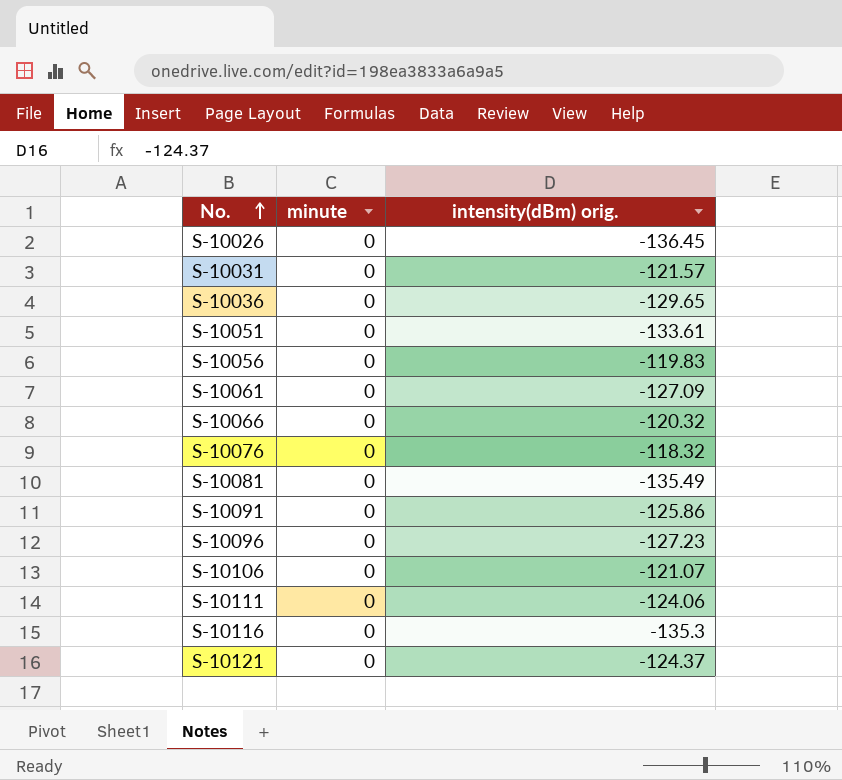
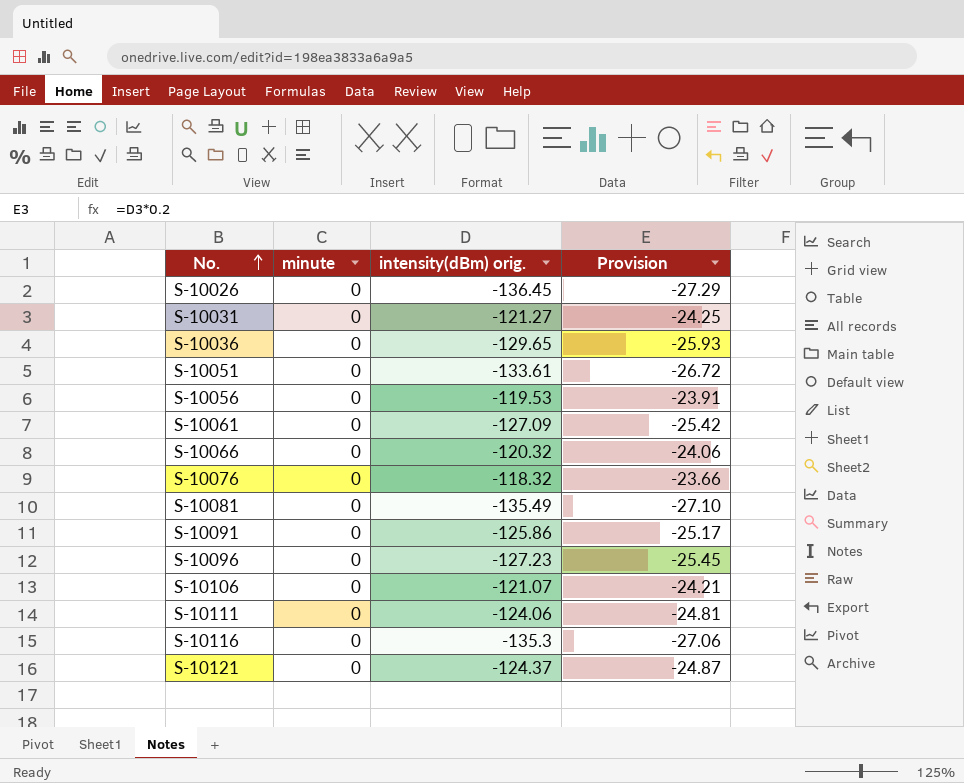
column Provision | formula: none -> [intensity(dBm) orig.] * 0.2
S-10031 | intensity(dBm) orig.: -121.57 -> -121.27
S-10056 | intensity(dBm) orig.: -119.83 -> -119.53

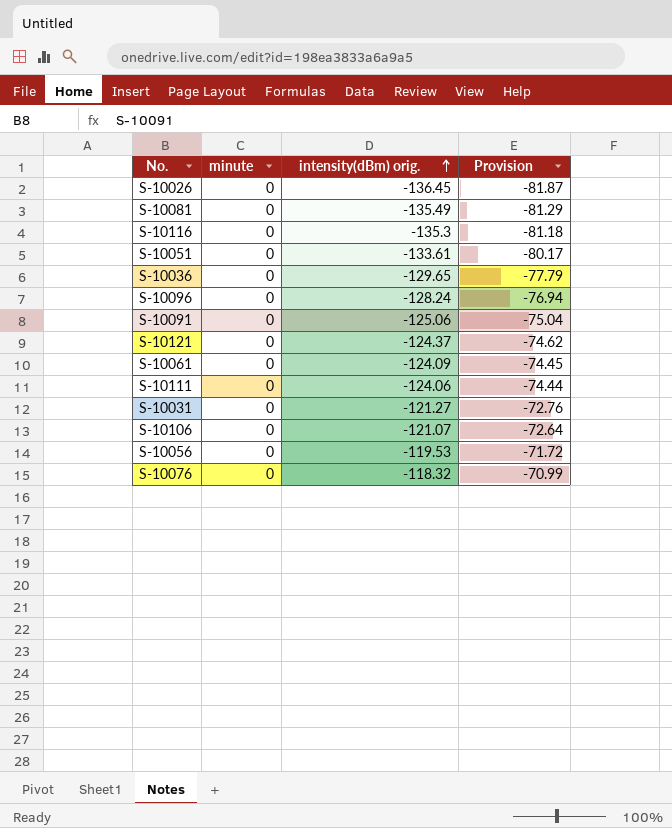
row order: No. ascending -> intensity(dBm) orig. ascending
column Provision | formula: [intensity(dBm) orig.] * 0.2 -> [intensity(dBm) orig.] * 0.6
row S-10066: 0 | -120.32 | -24.06 -> none
S-10096 | intensity(dBm) orig.: -127.23 -> -128.24
S-10091 | intensity(dBm) orig.: -125.86 -> -125.06
S-10061 | intensity(dBm) orig.: -127.09 -> -124.09

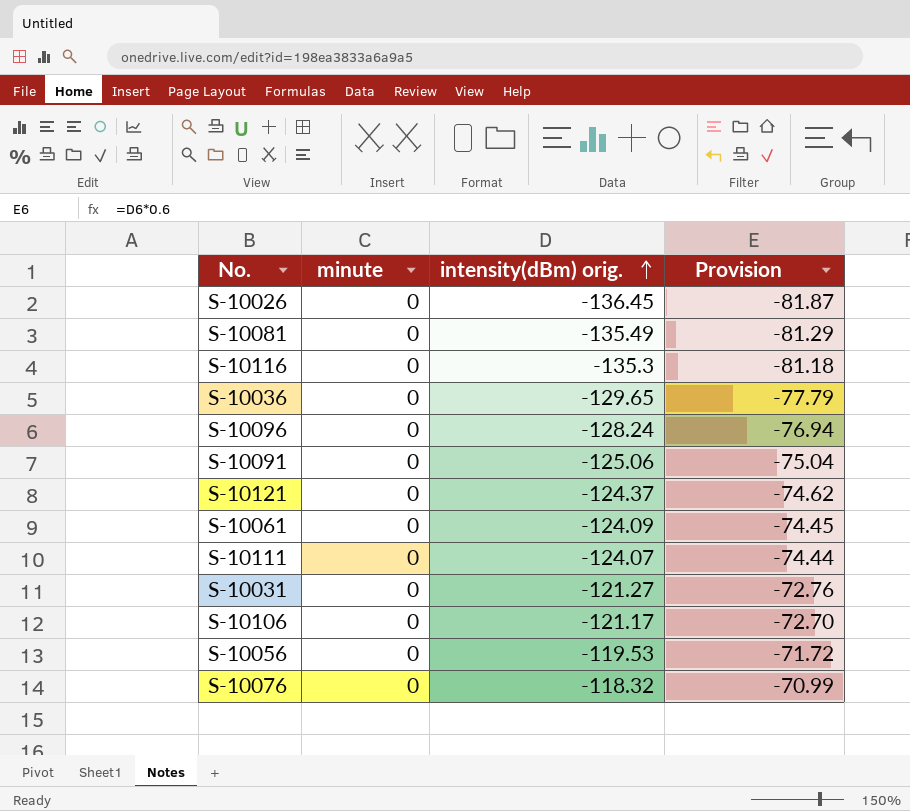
row S-10051: 0 | -133.61 | -80.17 -> none
S-10111 | intensity(dBm) orig.: -124.06 -> -124.07
S-10106 | intensity(dBm) orig.: -121.07 -> -121.17
S-10106 | Provision: -72.64 -> -72.70

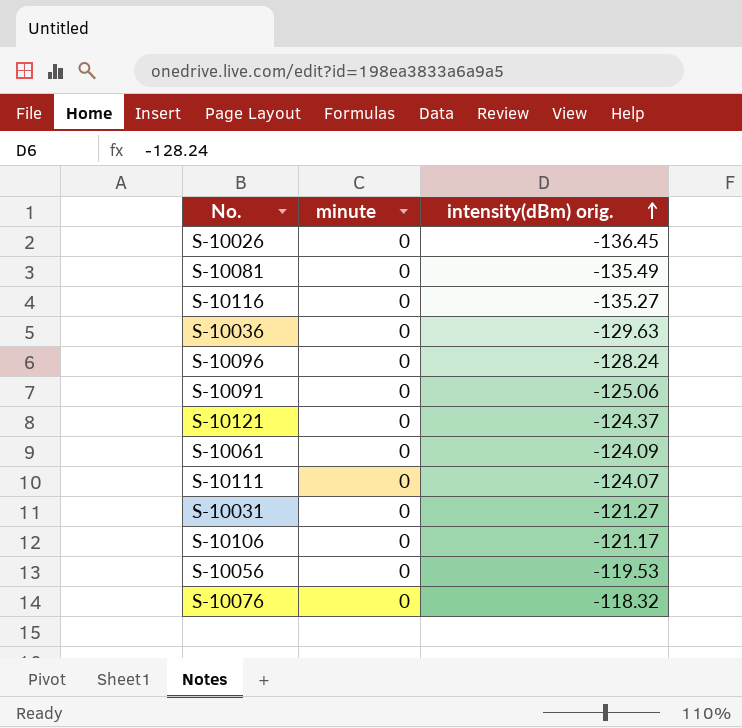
column Provision | formula: [intensity(dBm) orig.] * 0.6 -> none
S-10116 | intensity(dBm) orig.: -135.3 -> -135.27
S-10036 | intensity(dBm) orig.: -129.65 -> -129.63

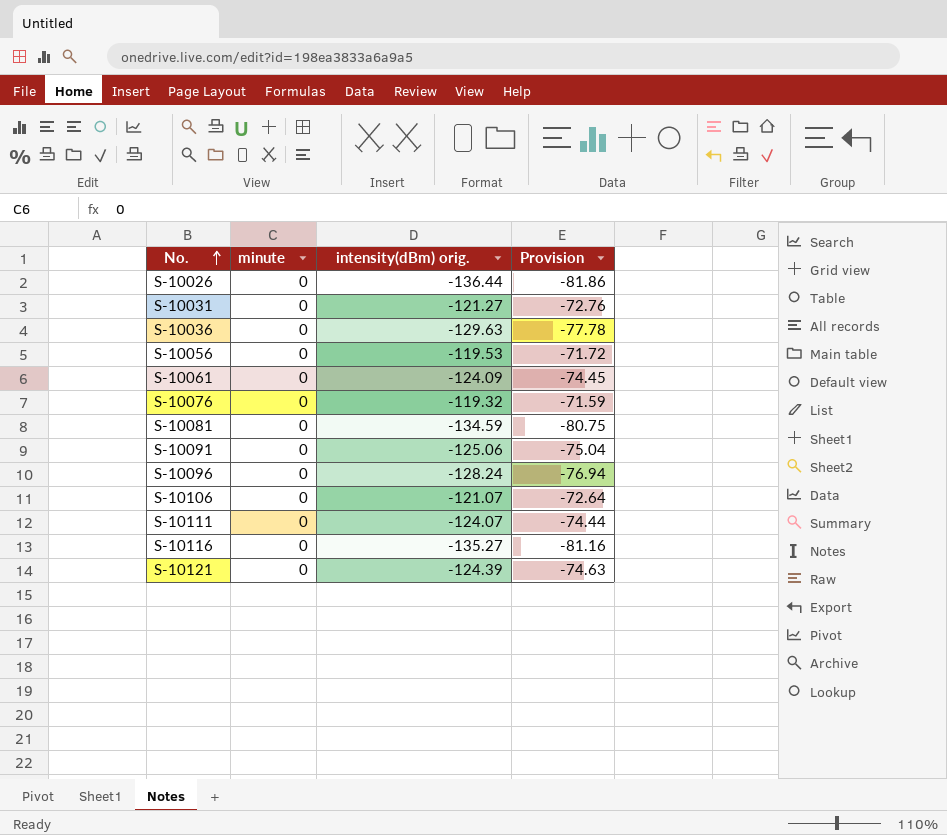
row order: intensity(dBm) orig. ascending -> No. ascending
column Provision | formula: none -> [intensity(dBm) orig.] * 0.6
S-10026 | intensity(dBm) orig.: -136.45 -> -136.44
S-10076 | intensity(dBm) orig.: -118.32 -> -119.32
S-10081 | intensity(dBm) orig.: -135.49 -> -134.59
S-10106 | intensity(dBm) orig.: -121.17 -> -121.07
S-10121 | intensity(dBm) orig.: -124.37 -> -124.39

